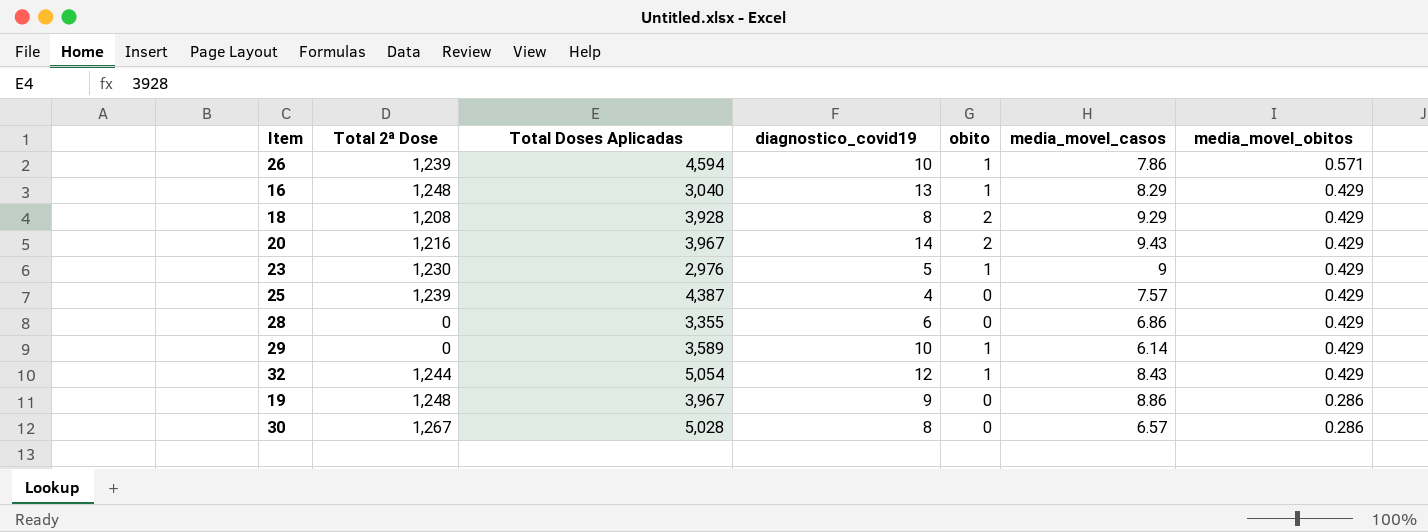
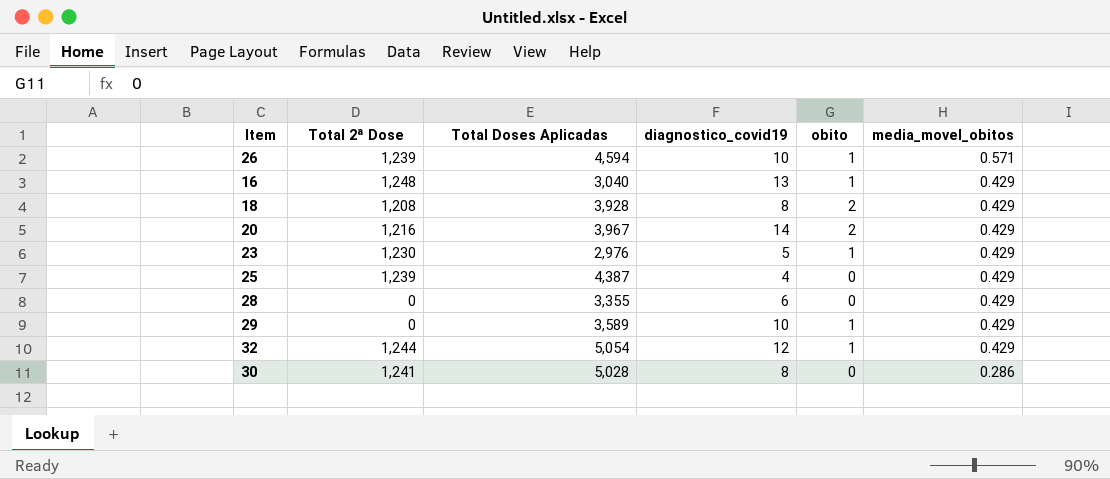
column media_movel_casos | position: 6 -> none
row 19: 1,248 | 3,967 | 9 | 0 | 8.86 | 0.286 -> none
30 | Total 2ª Dose: 1,267 -> 1,241

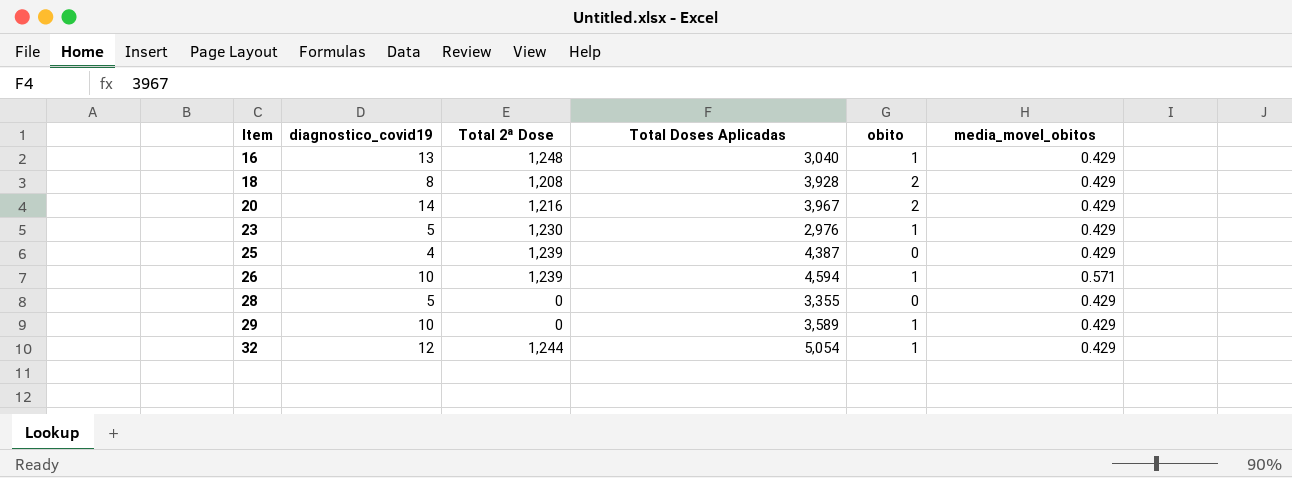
row order: media_movel_obitos descending -> Item ascending
column diagnostico_covid19 | position: 4 -> 2
row 30: 1,241 | 5,028 | 8 | 0 | 0.286 -> none
28 | diagnostico_covid19: 6 -> 5

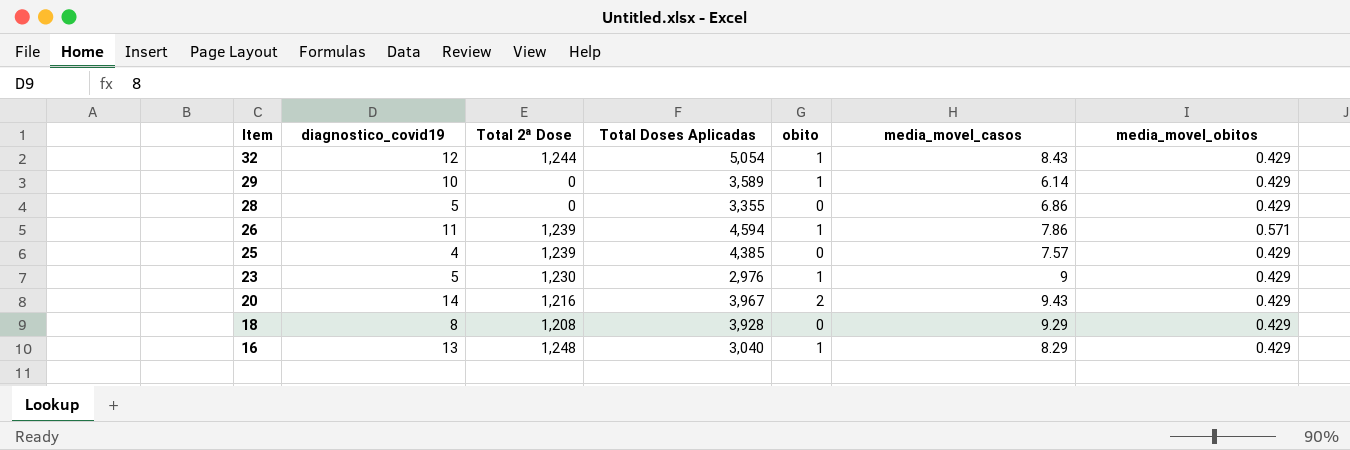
row order: Item ascending -> Item descending
column media_movel_casos | position: none -> 6
26 | diagnostico_covid19: 10 -> 11
25 | Total Doses Aplicadas: 4,387 -> 4,385
18 | obito: 2 -> 0

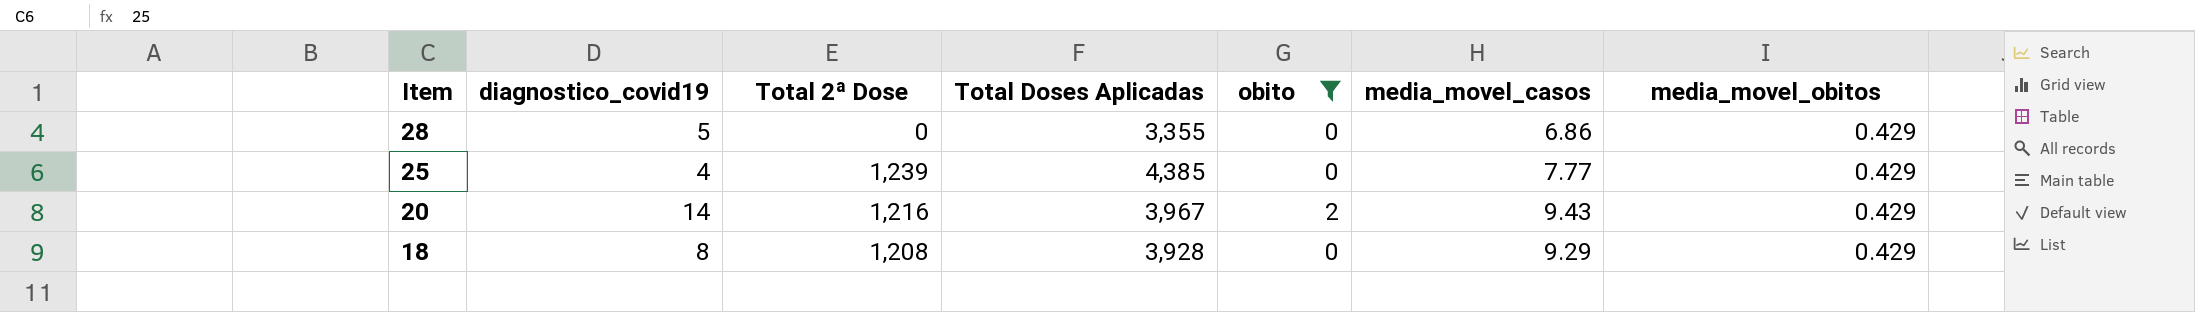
filter: none -> obito != 1
25 | media_movel_casos: 7.57 -> 7.77

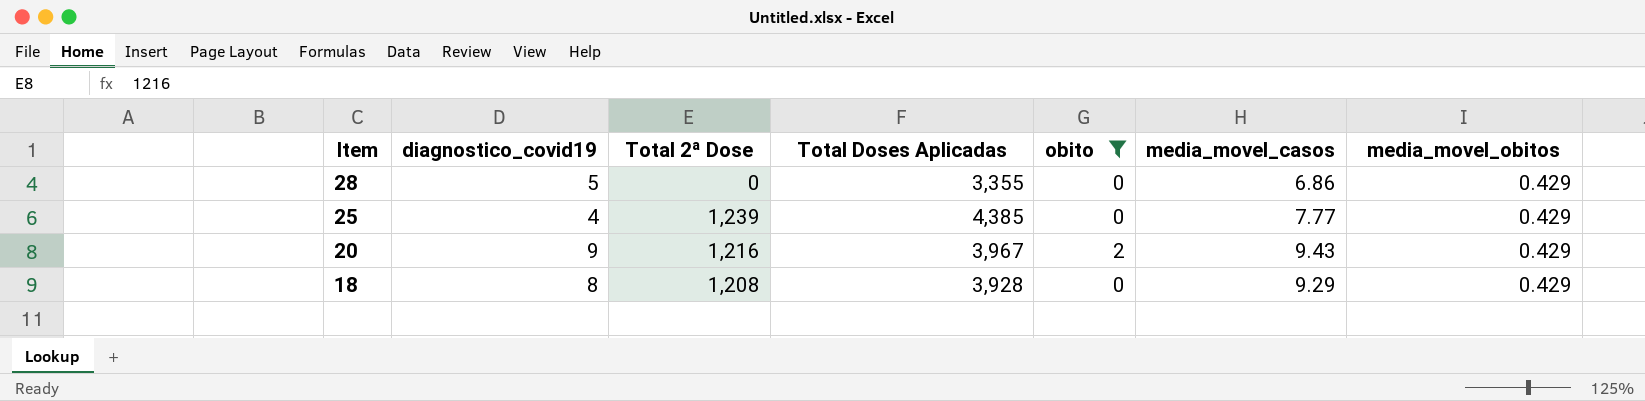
20 | diagnostico_covid19: 14 -> 9

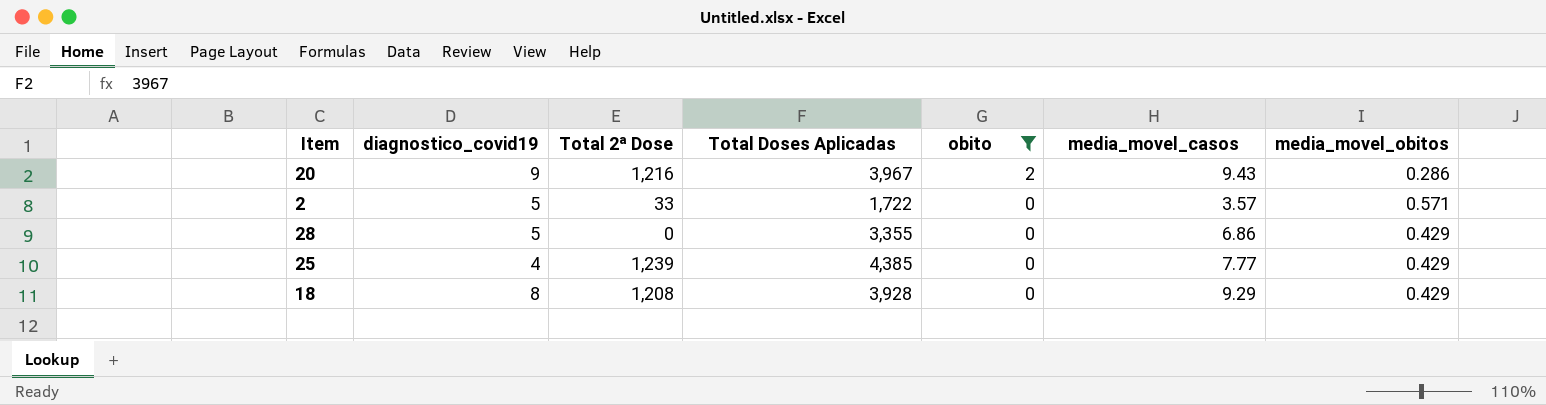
row order: Item descending -> obito descending
20 | media_movel_obitos: 0.429 -> 0.286
row 2: none -> 5 | 33 | 1,722 | 0 | 3.57 | 0.571

